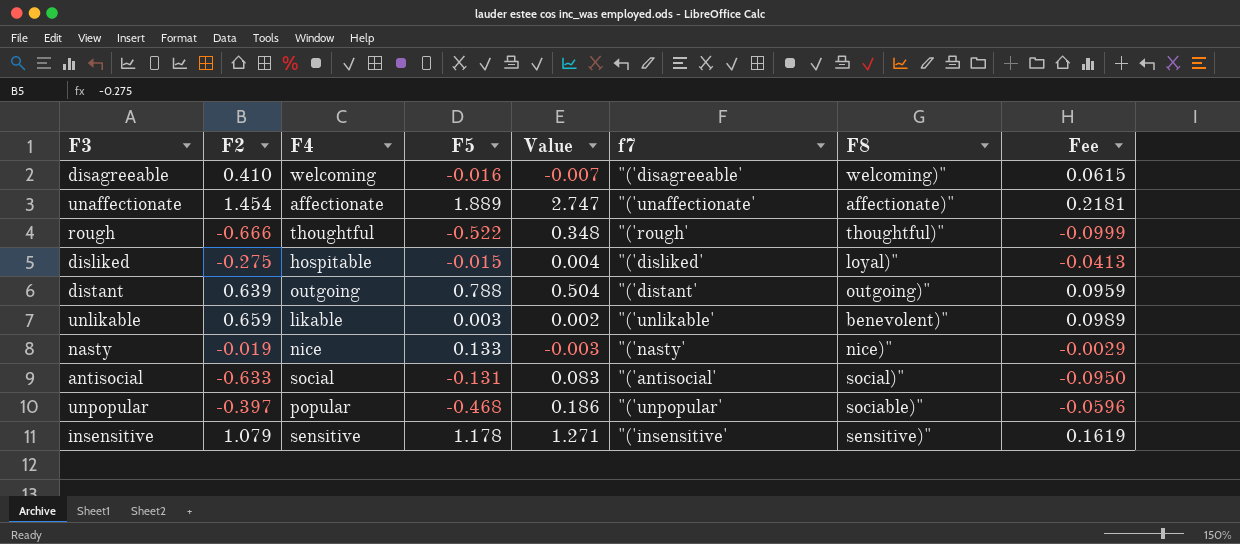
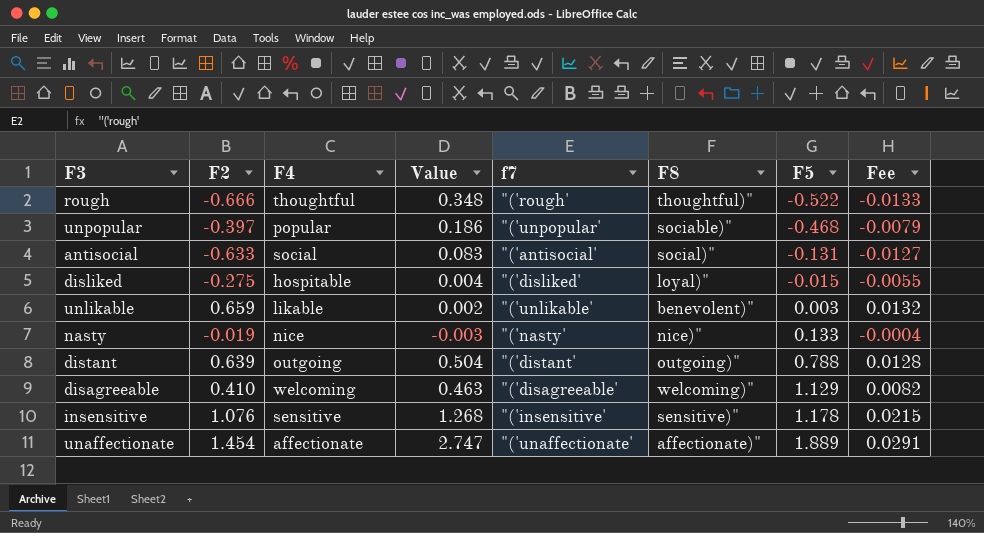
row order: none -> F5 ascending
column F5 | position: 4 -> 7
column Fee | formula: [F2] * 0.15 -> [F2] * 0.02
disagreeable | Value: -0.007 -> 0.463
disagreeable | F5: -0.016 -> 1.129
insensitive | F2: 1.079 -> 1.076
insensitive | Value: 1.271 -> 1.268

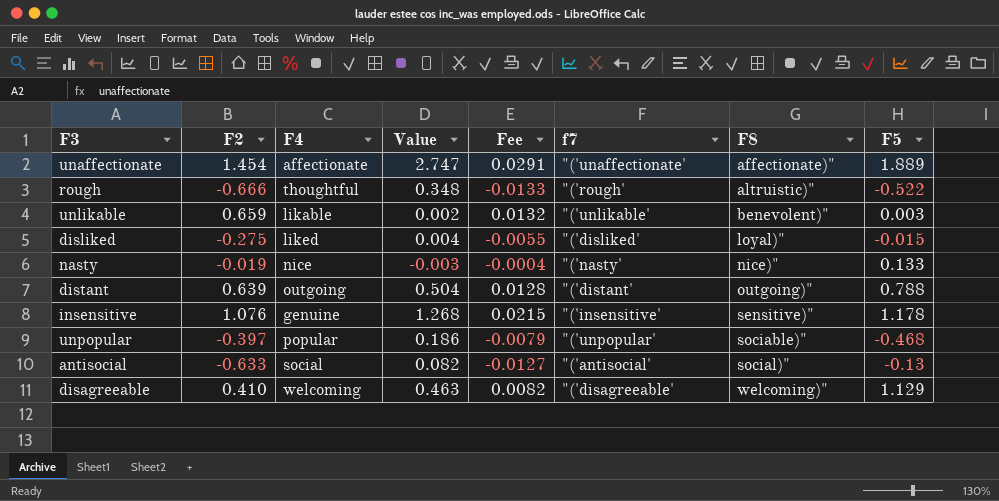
row order: F5 ascending -> F8 ascending
column Fee | position: 8 -> 5
rough | F8: thoughtful)" -> altruistic)"
disliked | F4: hospitable -> liked
insensitive | F4: sensitive -> genuine
antisocial | Value: 0.083 -> 0.082
antisocial | F5: -0.131 -> -0.13

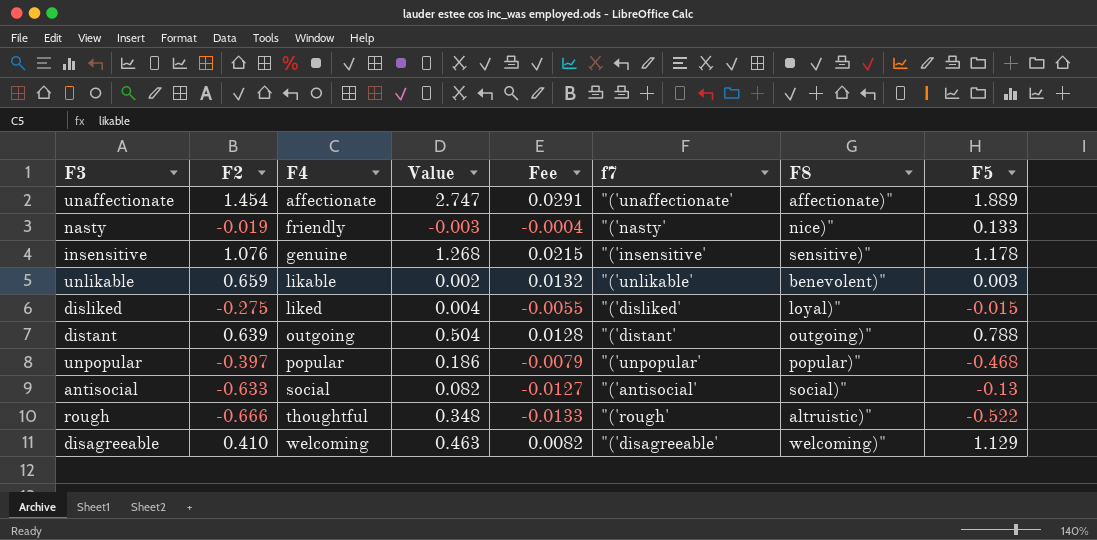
row order: F8 ascending -> F4 ascending
nasty | F4: nice -> friendly
unpopular | F8: sociable)" -> popular)"

